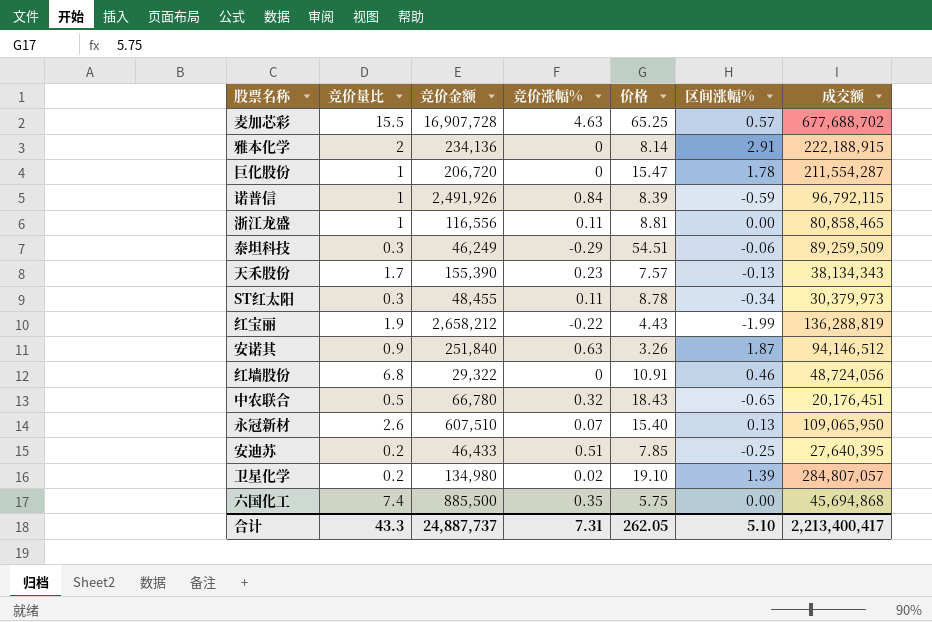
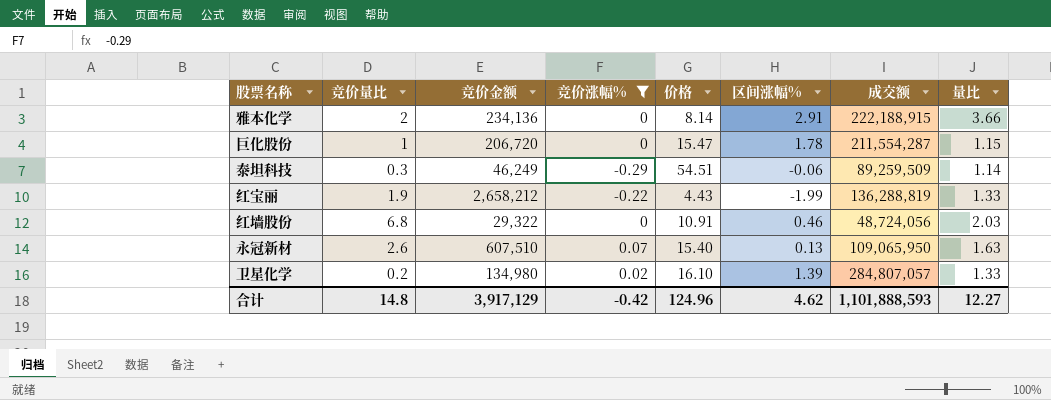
filter: none -> 竞价涨幅% <= 0.07
column 量比 | position: none -> 8
卫星化学 | 价格: 19.10 -> 16.10
合计 | 竞价量比: 43.3 -> 14.8
合计 | 竞价金额: 24,887,737 -> 3,917,129
合计 | 竞价涨幅%: 7.31 -> -0.42
合计 | 价格: 262.05 -> 124.96
合计 | 区间涨幅%: 5.10 -> 4.62
合计 | 成交额: 2,213,400,417 -> 1,101,888,593

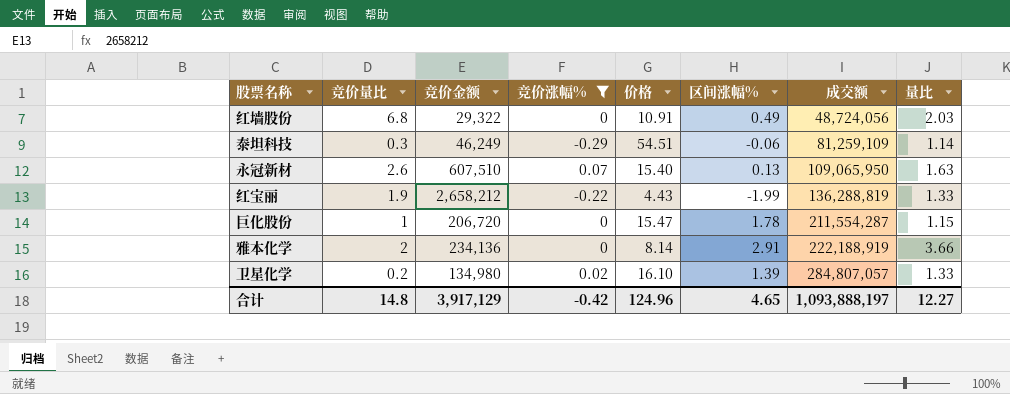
row order: none -> 成交额 ascending
红墙股份 | 区间涨幅%: 0.46 -> 0.49
泰坦科技 | 成交额: 89,259,509 -> 81,259,109
雅本化学 | 成交额: 222,188,915 -> 222,188,919
合计 | 区间涨幅%: 4.62 -> 4.65
合计 | 成交额: 1,101,888,593 -> 1,093,888,197

